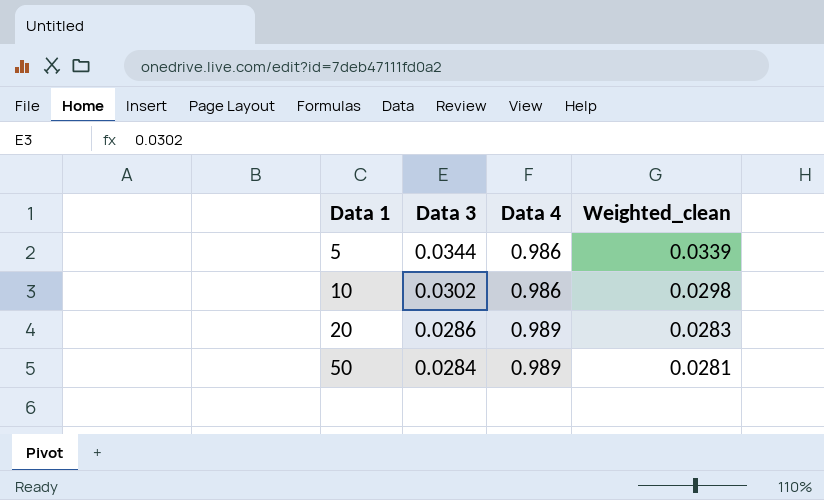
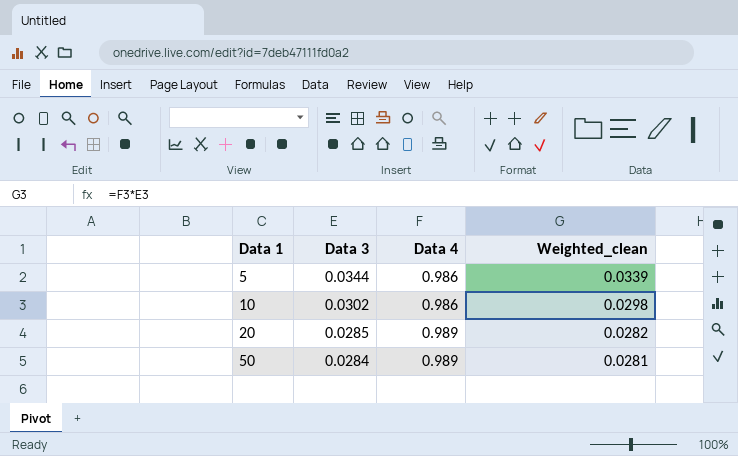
20 | Data 3: 0.0286 -> 0.0285
20 | Weighted_clean: 0.0283 -> 0.0282

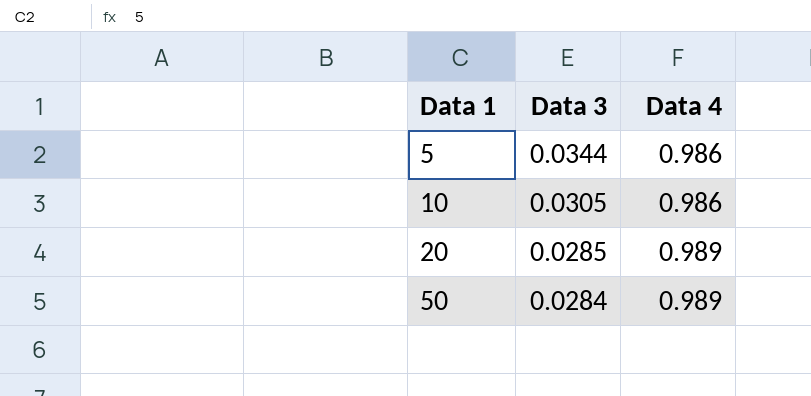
column Weighted_clean | formula: [Data 3] * [Data 4] -> none
10 | Data 3: 0.0302 -> 0.0305

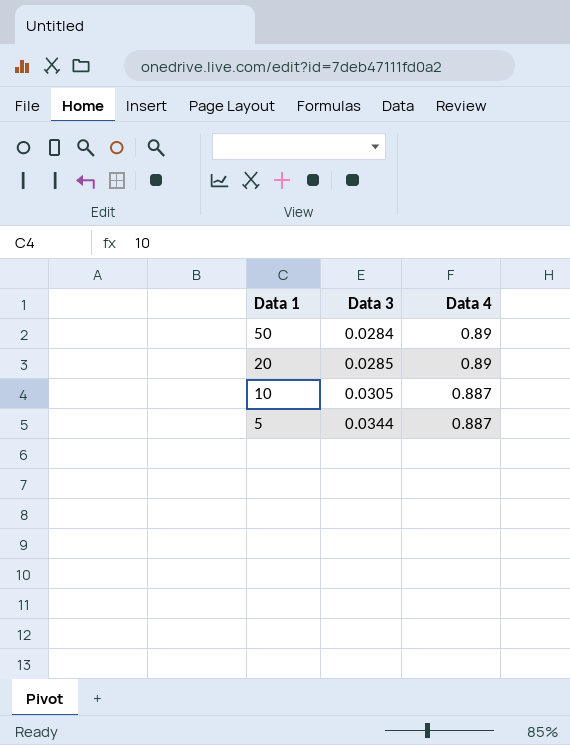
row order: Data 1 ascending -> Data 1 descending
50 | Data 4: 0.989 -> 0.89
20 | Data 4: 0.989 -> 0.89
10 | Data 4: 0.986 -> 0.887
5 | Data 4: 0.986 -> 0.887

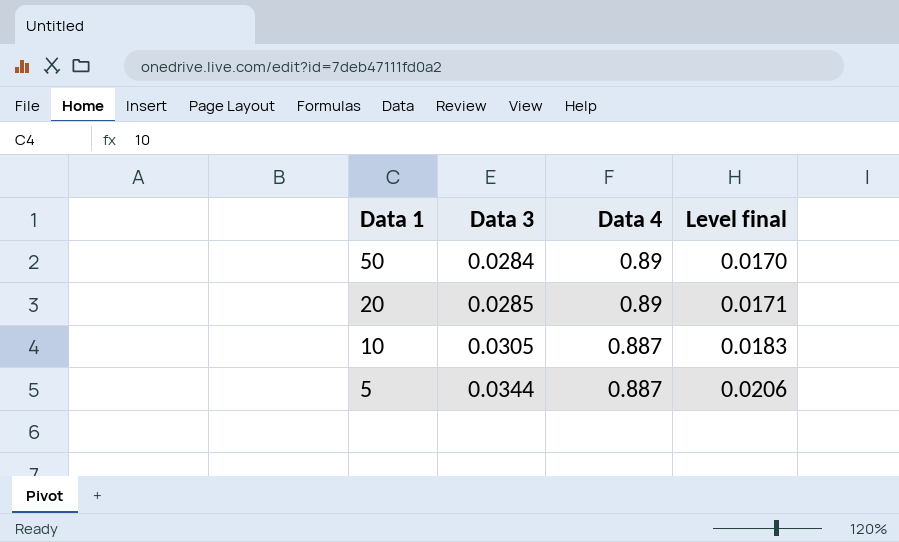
column Level final | formula: none -> [Data 3] * 0.6

